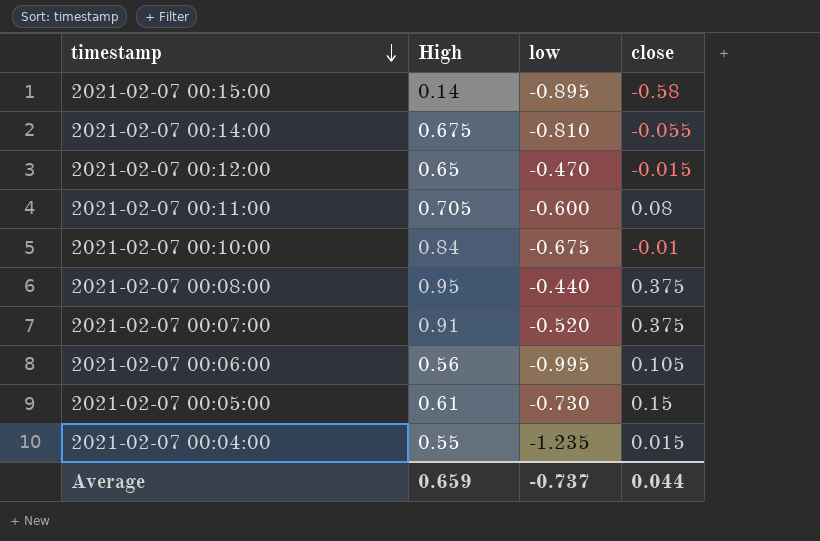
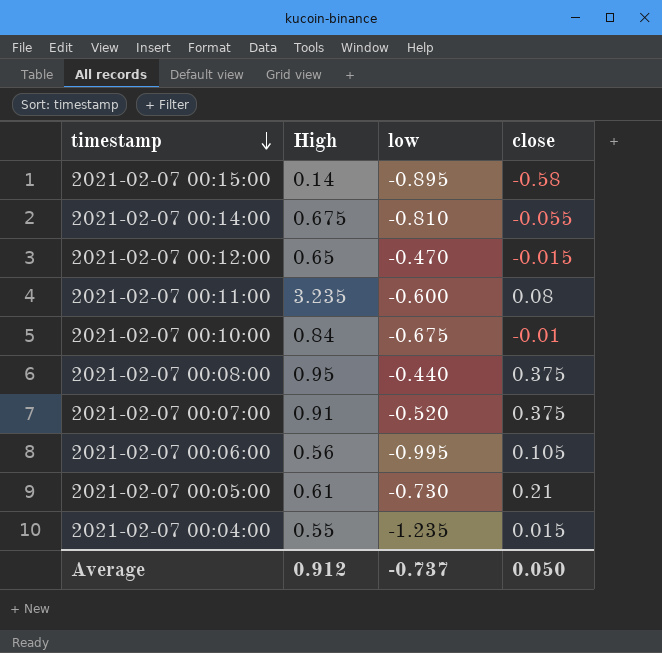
2021-02-07 00:11:00 | High: 0.705 -> 3.235
2021-02-07 00:05:00 | close: 0.15 -> 0.21
Average | High: 0.659 -> 0.912
Average | close: 0.044 -> 0.050

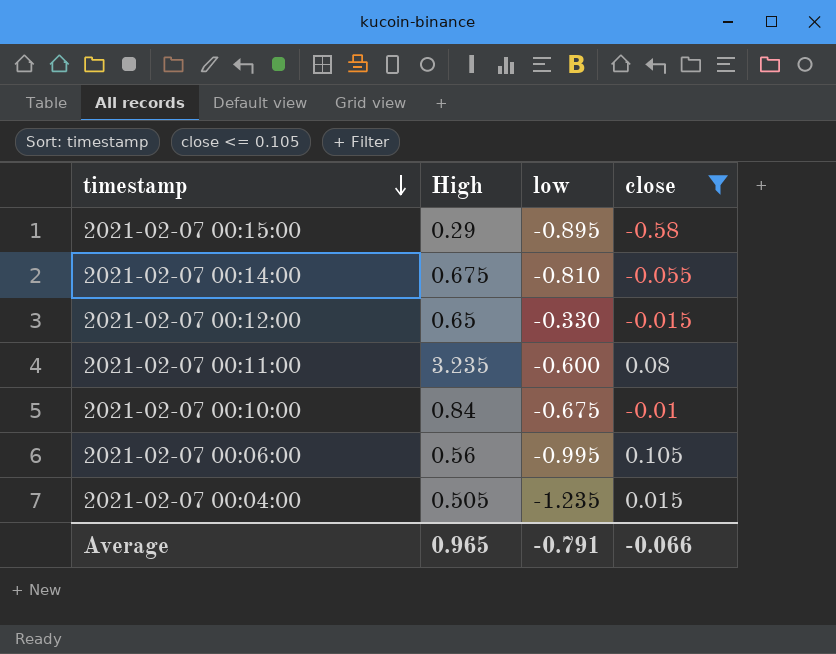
filter: none -> close <= 0.105
2021-02-07 00:15:00 | High: 0.14 -> 0.29
2021-02-07 00:12:00 | low: -0.470 -> -0.330
2021-02-07 00:04:00 | High: 0.55 -> 0.505
Average | High: 0.912 -> 0.965
Average | low: -0.737 -> -0.791
Average | close: 0.050 -> -0.066

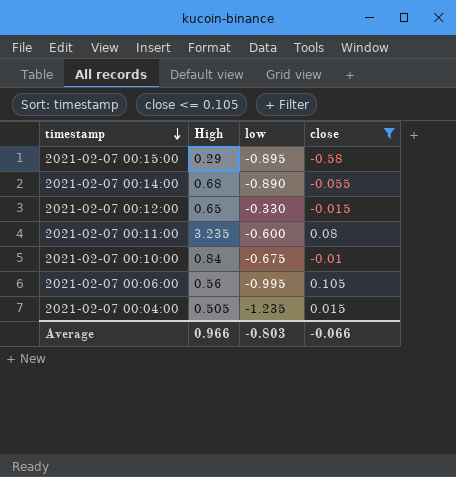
2021-02-07 00:14:00 | High: 0.675 -> 0.68
2021-02-07 00:14:00 | low: -0.810 -> -0.890
Average | High: 0.965 -> 0.966
Average | low: -0.791 -> -0.803

